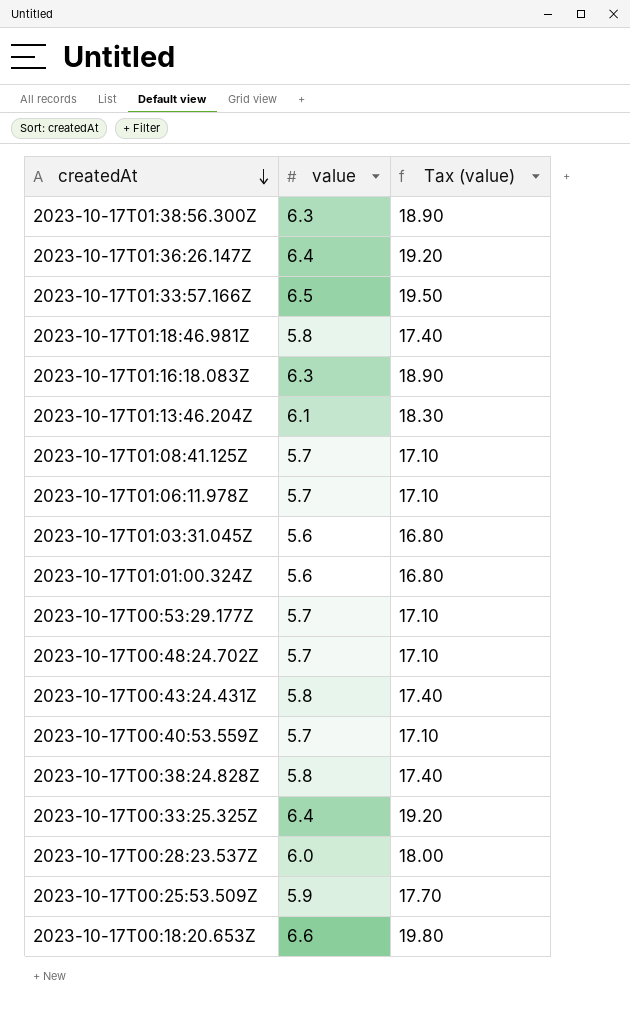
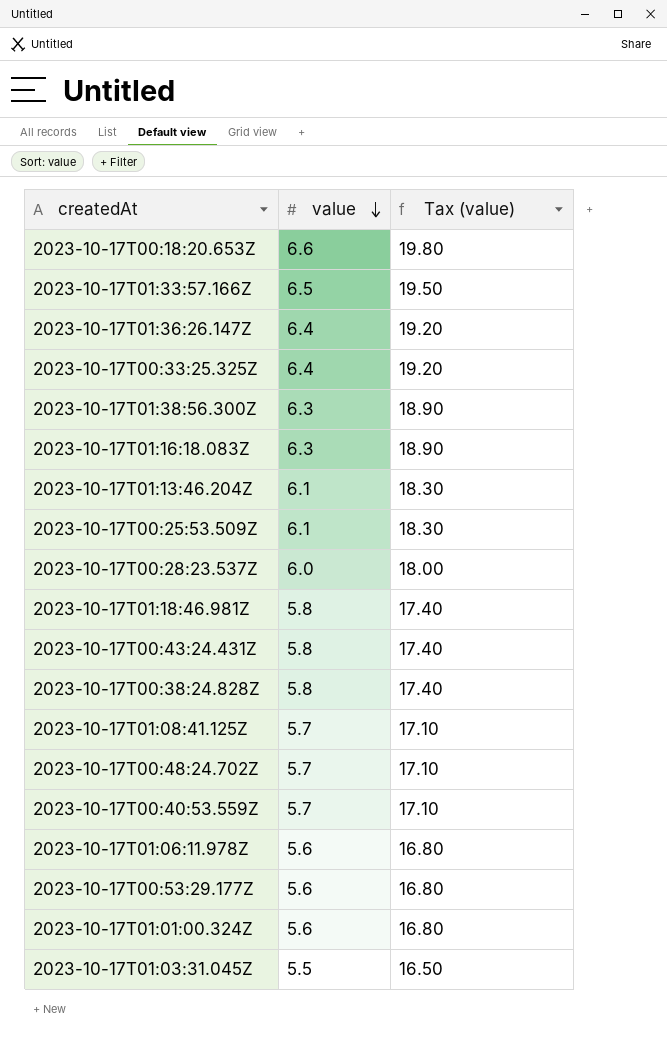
row order: createdAt descending -> value descending
2023-10-17T00:25:53.509Z | value: 5.9 -> 6.1
2023-10-17T00:25:53.509Z | Tax (value): 17.70 -> 18.30
2023-10-17T01:06:11.978Z | value: 5.7 -> 5.6
2023-10-17T01:06:11.978Z | Tax (value): 17.10 -> 16.80
2023-10-17T00:53:29.177Z | value: 5.7 -> 5.6
2023-10-17T00:53:29.177Z | Tax (value): 17.10 -> 16.80
2023-10-17T01:03:31.045Z | value: 5.6 -> 5.5
2023-10-17T01:03:31.045Z | Tax (value): 16.80 -> 16.50

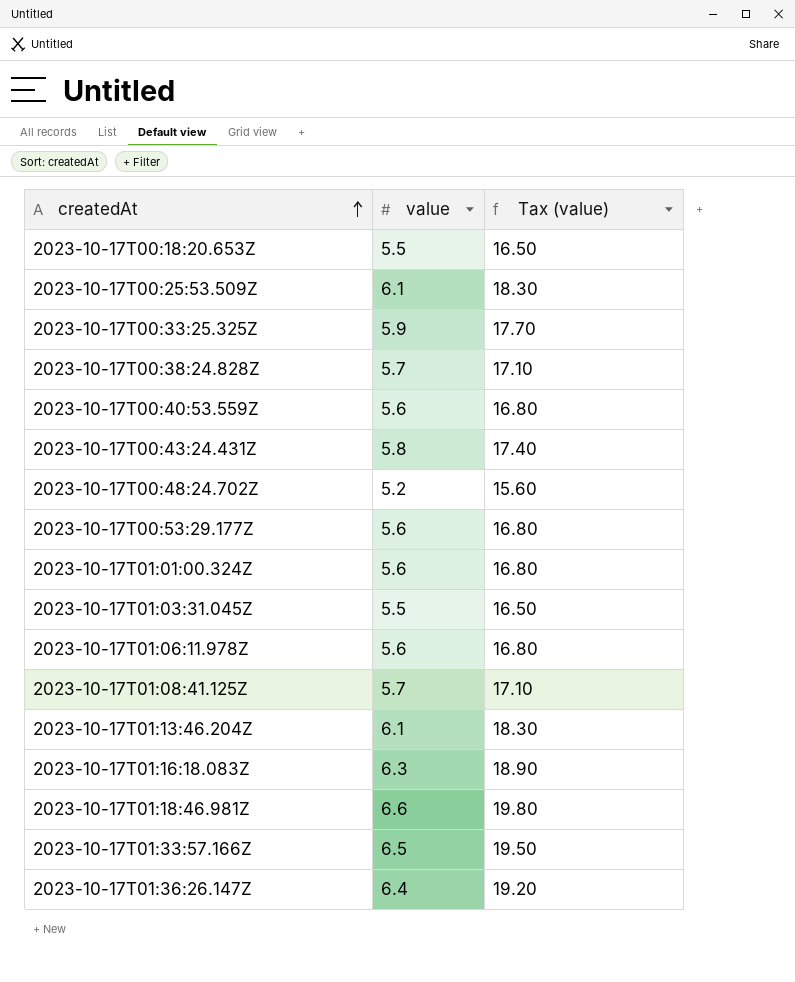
row order: value descending -> createdAt ascending
row 2023-10-17T01:38:56.300Z: 6.3 | 18.90 -> none
row 2023-10-17T00:28:23.537Z: 6.0 | 18.00 -> none
2023-10-17T00:18:20.653Z | value: 6.6 -> 5.5
2023-10-17T00:18:20.653Z | Tax (value): 19.80 -> 16.50
2023-10-17T00:33:25.325Z | value: 6.4 -> 5.9
2023-10-17T00:33:25.325Z | Tax (value): 19.20 -> 17.70
2023-10-17T00:38:24.828Z | value: 5.8 -> 5.7
2023-10-17T00:38:24.828Z | Tax (value): 17.40 -> 17.10
2023-10-17T00:40:53.559Z | value: 5.7 -> 5.6
2023-10-17T00:40:53.559Z | Tax (value): 17.10 -> 16.80
2023-10-17T00:48:24.702Z | value: 5.7 -> 5.2
2023-10-17T00:48:24.702Z | Tax (value): 17.10 -> 15.60
2023-10-17T01:18:46.981Z | value: 5.8 -> 6.6
2023-10-17T01:18:46.981Z | Tax (value): 17.40 -> 19.80

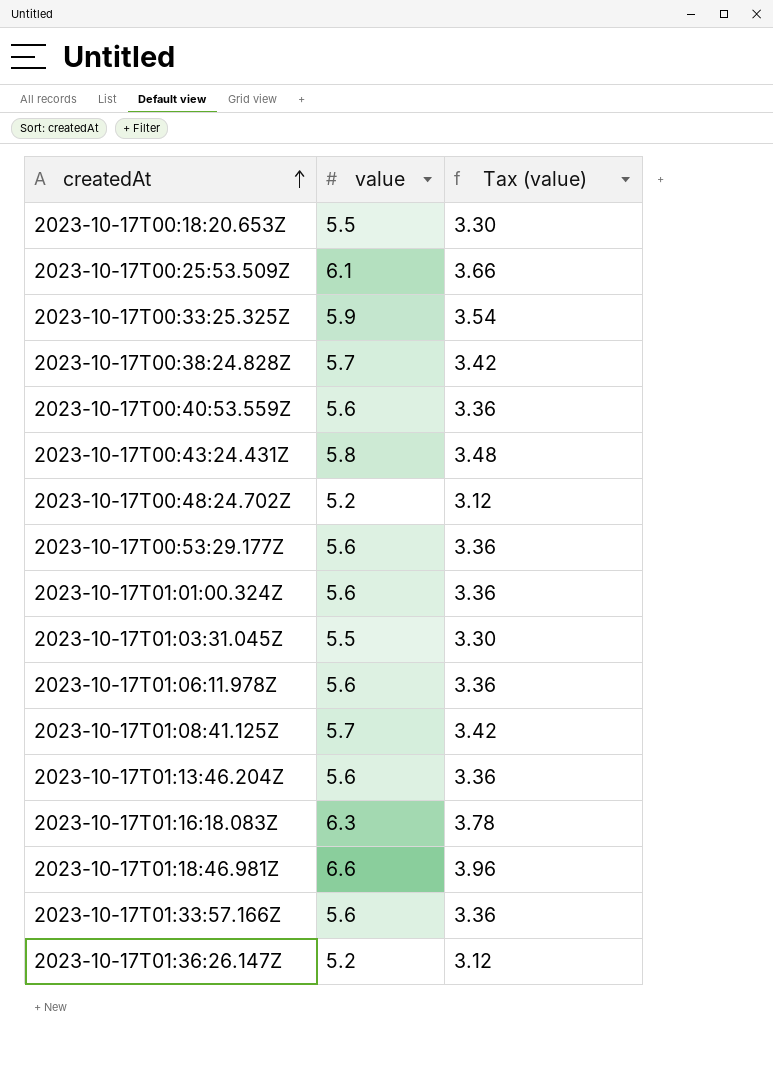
column Tax (value) | formula: [value] * 3 -> [value] * 0.6
2023-10-17T01:13:46.204Z | value: 6.1 -> 5.6
2023-10-17T01:33:57.166Z | value: 6.5 -> 5.6
2023-10-17T01:36:26.147Z | value: 6.4 -> 5.2

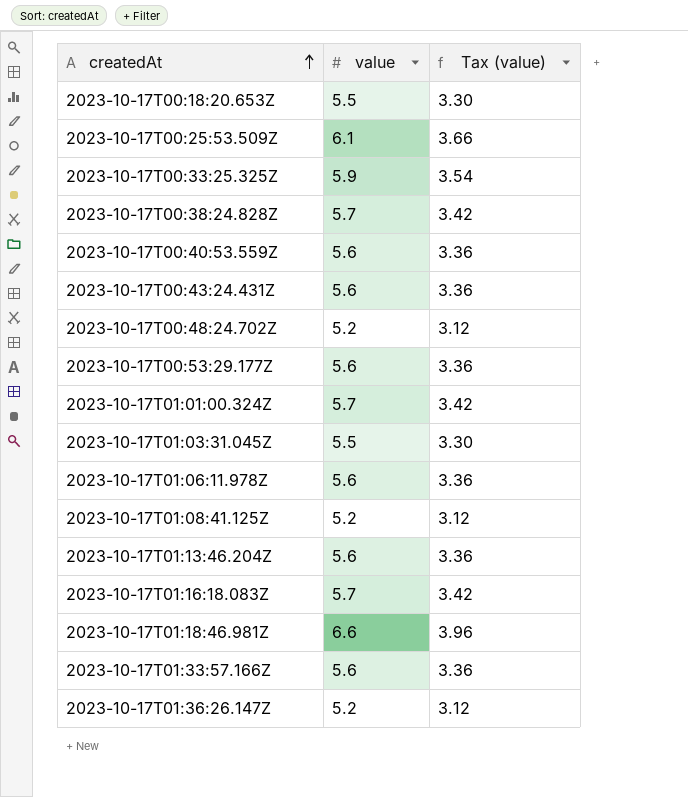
2023-10-17T00:43:24.431Z | value: 5.8 -> 5.6
2023-10-17T00:43:24.431Z | Tax (value): 3.48 -> 3.36
2023-10-17T01:01:00.324Z | value: 5.6 -> 5.7
2023-10-17T01:01:00.324Z | Tax (value): 3.36 -> 3.42
2023-10-17T01:08:41.125Z | value: 5.7 -> 5.2
2023-10-17T01:08:41.125Z | Tax (value): 3.42 -> 3.12
2023-10-17T01:16:18.083Z | value: 6.3 -> 5.7
2023-10-17T01:16:18.083Z | Tax (value): 3.78 -> 3.42

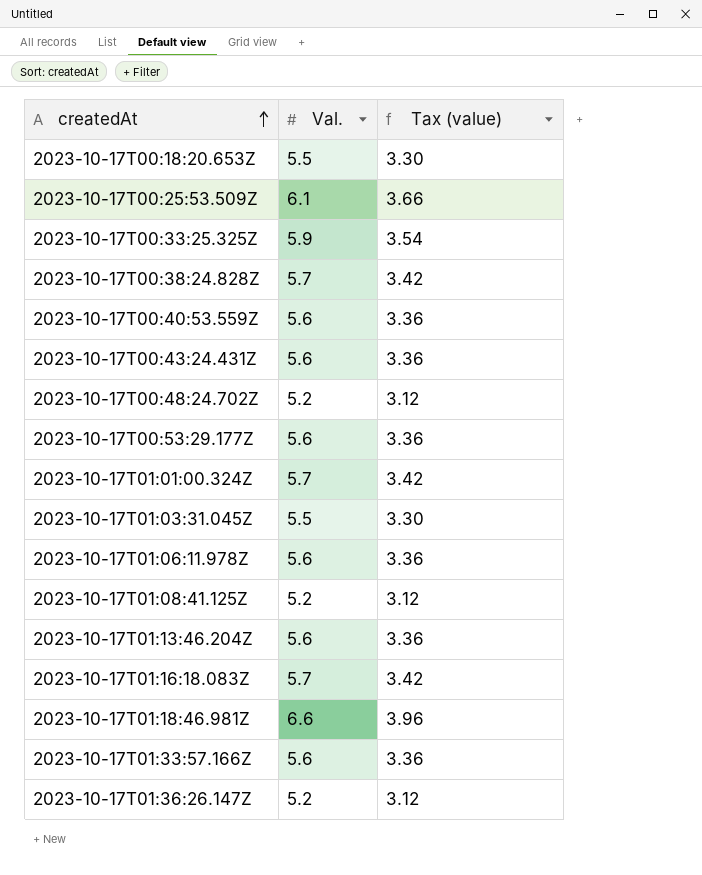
column name: value -> Val.

